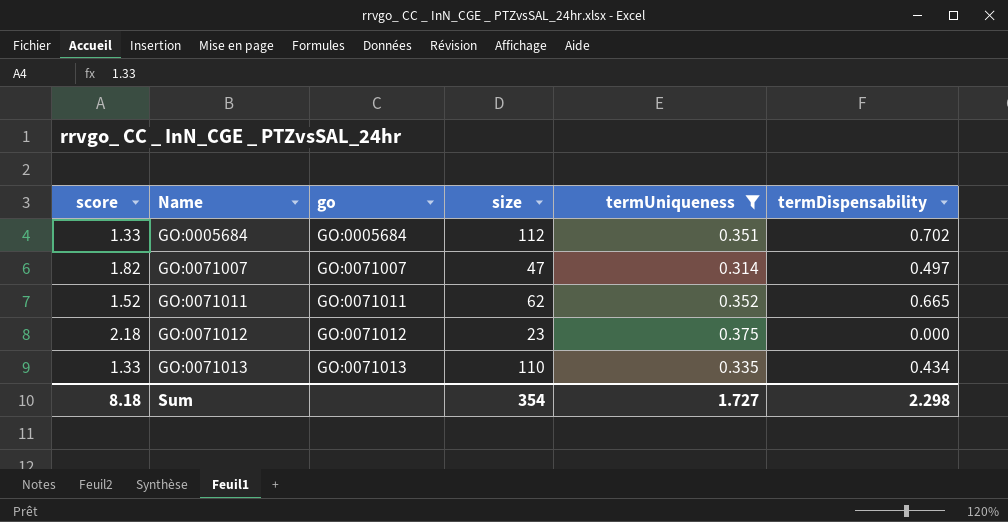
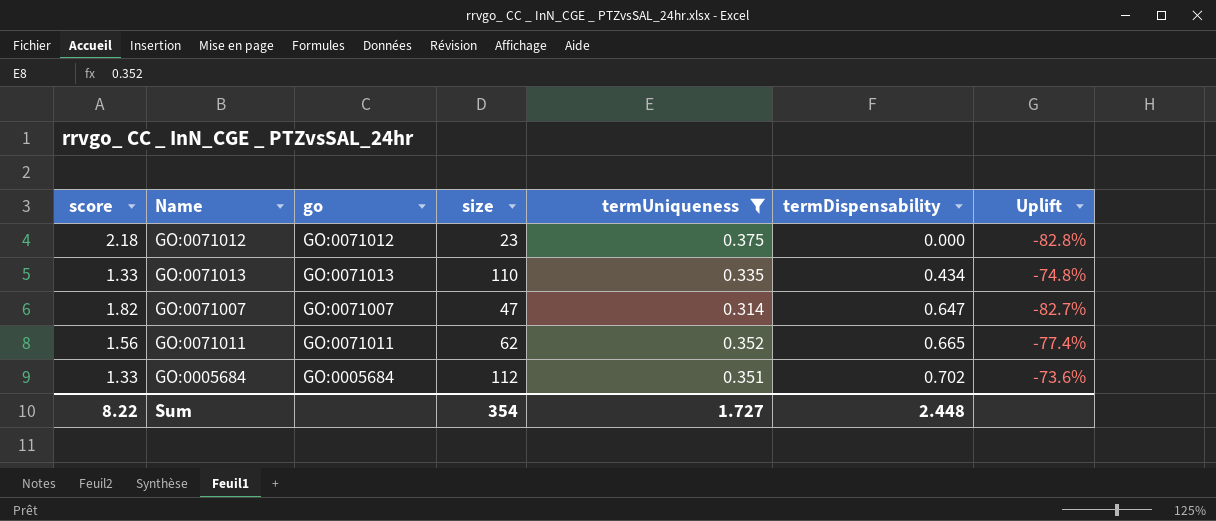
row order: Name ascending -> termDispensability ascending
column Uplift | formula: none -> ([termUniqueness] - [score]) / [score]
GO:0071007 | termDispensability: 0.497 -> 0.647
GO:0071011 | score: 1.52 -> 1.56
Sum | score: 8.18 -> 8.22
Sum | termDispensability: 2.298 -> 2.448

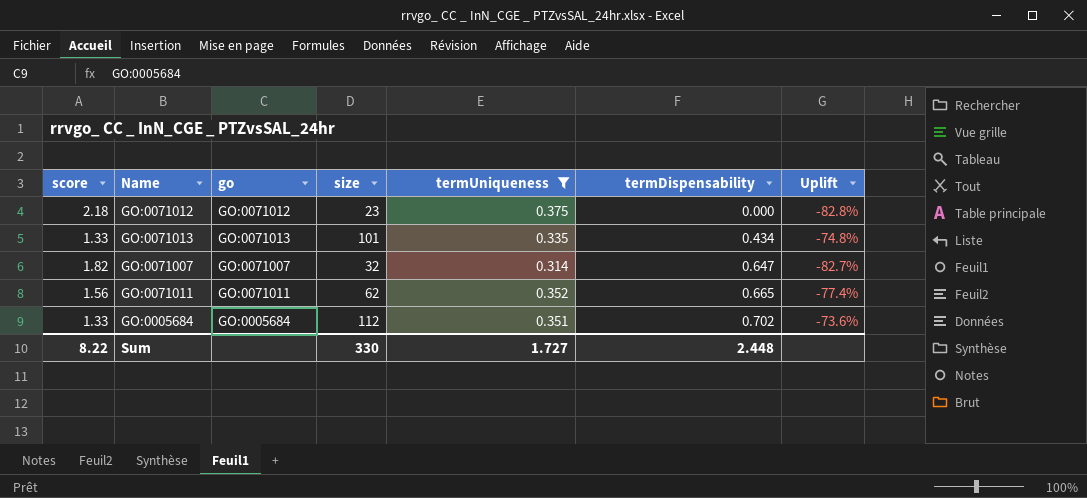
GO:0071013 | size: 110 -> 101
GO:0071007 | size: 47 -> 32
Sum | size: 354 -> 330

